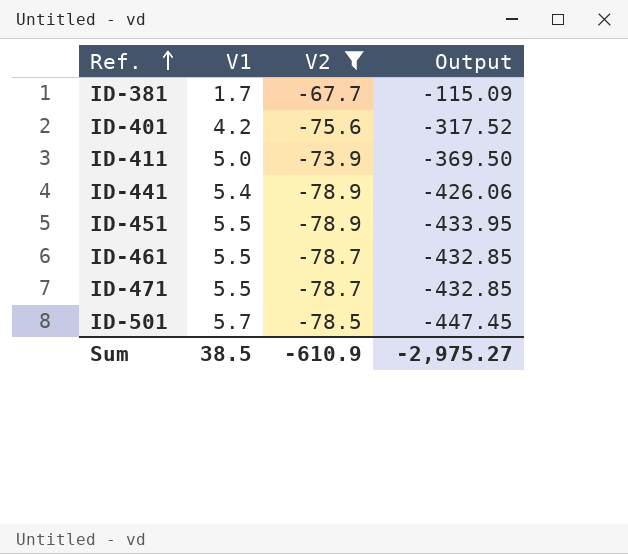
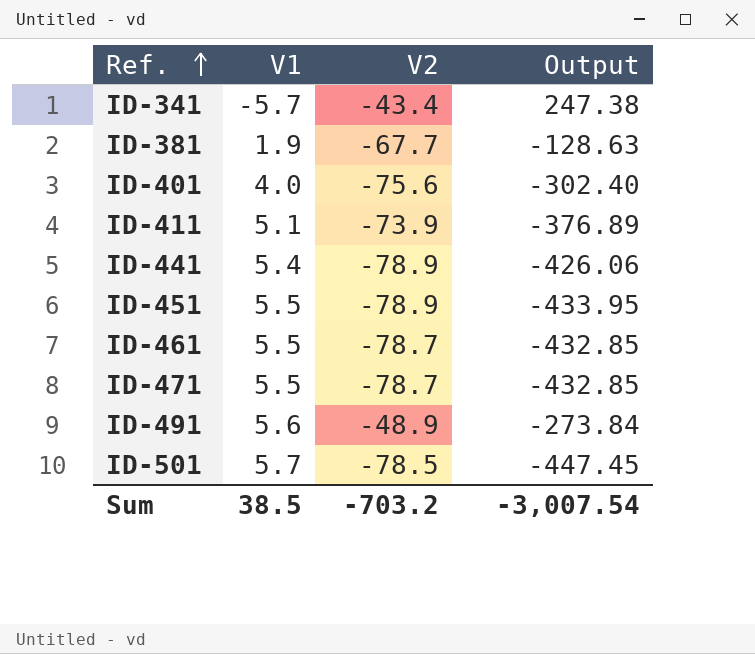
filter: V2 <= -67.7 -> none
ID-381 | V1: 1.7 -> 1.9
ID-381 | Output: -115.09 -> -128.63
ID-401 | V1: 4.2 -> 4.0
ID-401 | Output: -317.52 -> -302.40
ID-411 | V1: 5.0 -> 5.1
ID-411 | Output: -369.50 -> -376.89
Sum | V2: -610.9 -> -703.2
Sum | Output: -2,975.27 -> -3,007.54

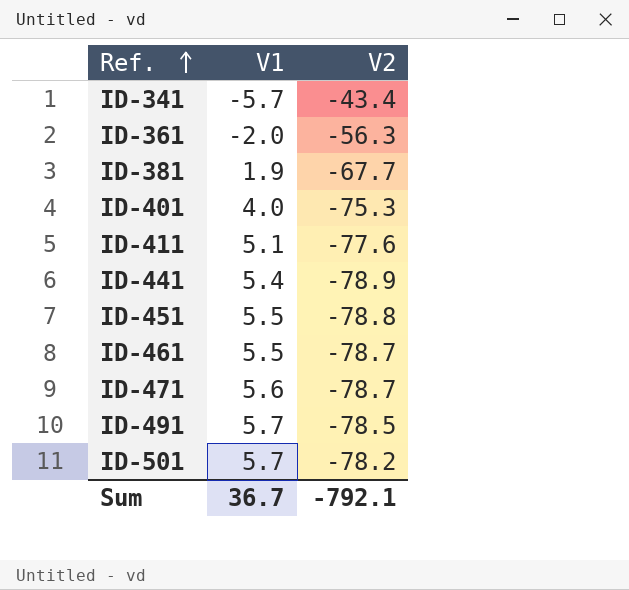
column Output | formula: [V1] * [V2] -> none
row ID-361: none -> -2.0 | -56.3
ID-401 | V2: -75.6 -> -75.3
ID-411 | V2: -73.9 -> -77.6
ID-451 | V2: -78.9 -> -78.8
ID-471 | V1: 5.5 -> 5.6
ID-491 | V1: 5.6 -> 5.7
ID-491 | V2: -48.9 -> -78.5
ID-501 | V2: -78.5 -> -78.2
Sum | V1: 38.5 -> 36.7
Sum | V2: -703.2 -> -792.1

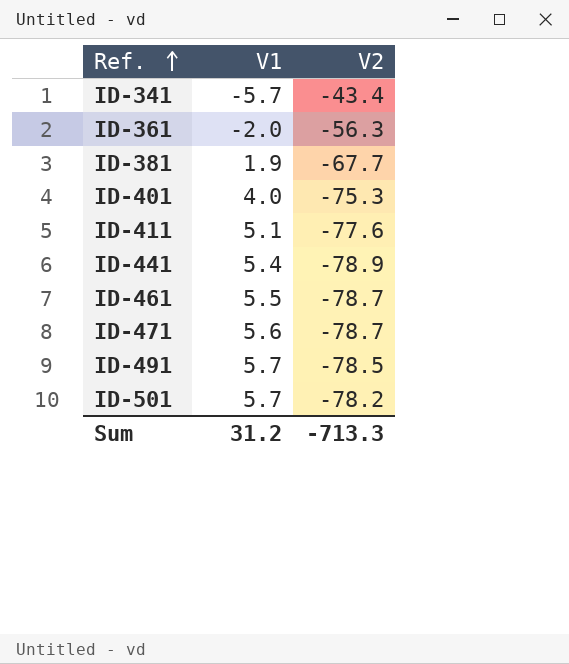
row ID-451: 5.5 | -78.8 -> none
Sum | V1: 36.7 -> 31.2
Sum | V2: -792.1 -> -713.3

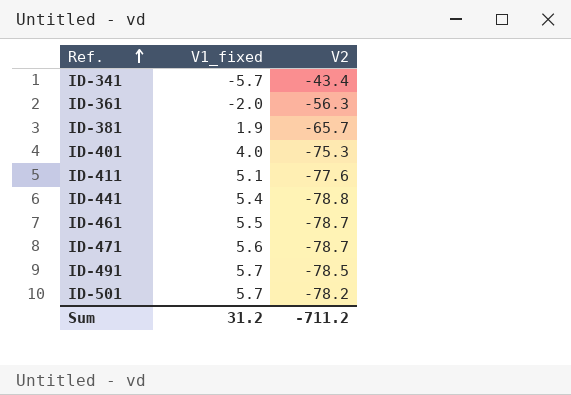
column name: V1 -> V1_fixed
ID-381 | V2: -67.7 -> -65.7
ID-441 | V2: -78.9 -> -78.8
Sum | V2: -713.3 -> -711.2

